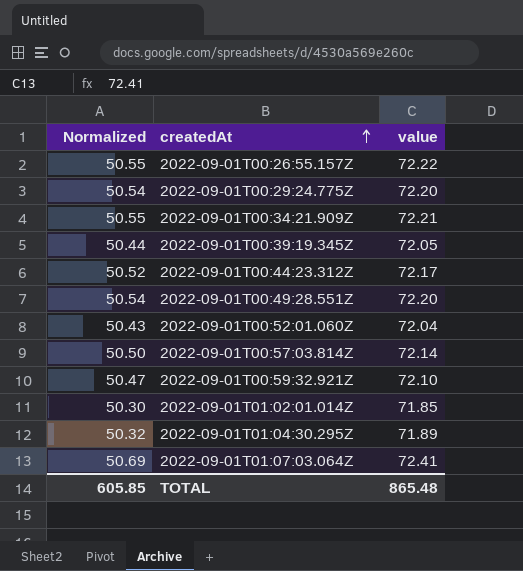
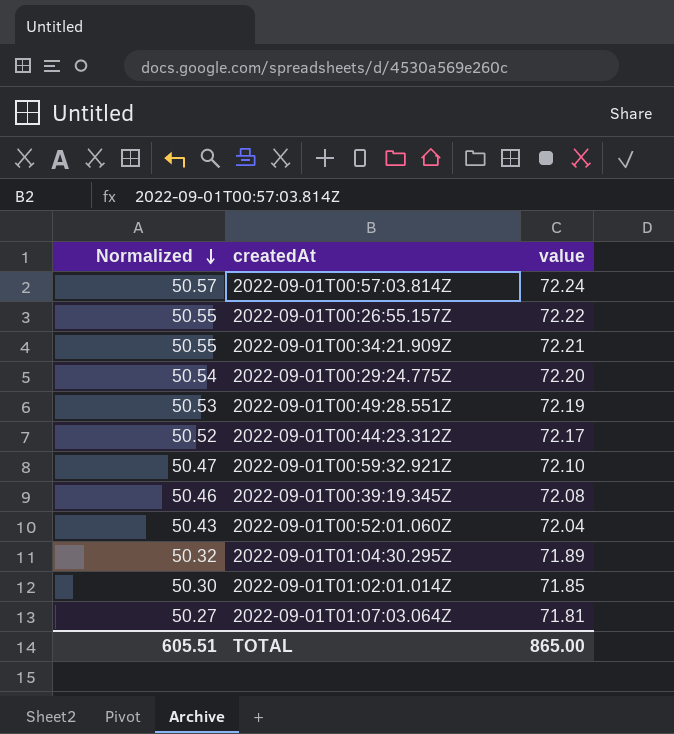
row order: createdAt ascending -> Normalized descending
2022-09-01T00:57:03.814Z | Normalized: 50.50 -> 50.57
2022-09-01T00:57:03.814Z | value: 72.14 -> 72.24
2022-09-01T00:49:28.551Z | Normalized: 50.54 -> 50.53
2022-09-01T00:49:28.551Z | value: 72.20 -> 72.19
2022-09-01T00:39:19.345Z | Normalized: 50.44 -> 50.46
2022-09-01T00:39:19.345Z | value: 72.05 -> 72.08
2022-09-01T01:07:03.064Z | Normalized: 50.69 -> 50.27
2022-09-01T01:07:03.064Z | value: 72.41 -> 71.81
TOTAL | Normalized: 605.85 -> 605.51
TOTAL | value: 865.48 -> 865.00

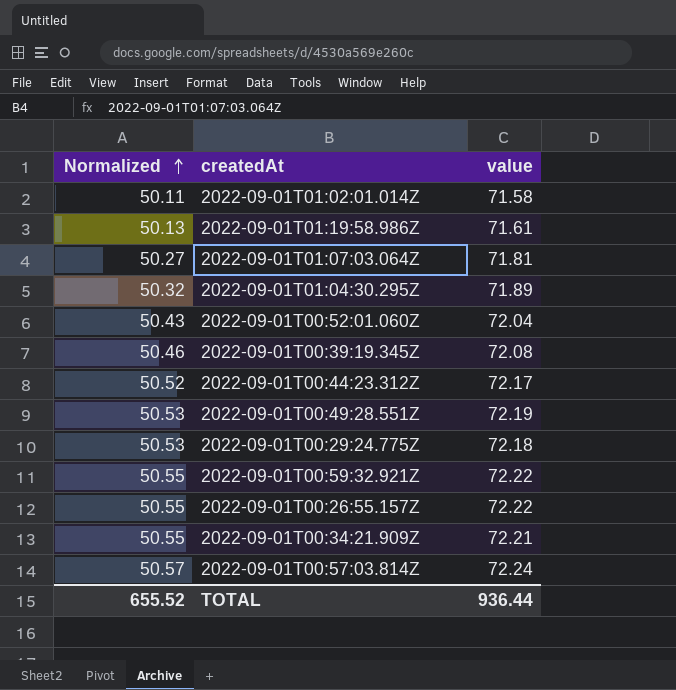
row order: Normalized descending -> Normalized ascending
2022-09-01T01:02:01.014Z | Normalized: 50.30 -> 50.11
2022-09-01T01:02:01.014Z | value: 71.85 -> 71.58
row 2022-09-01T01:19:58.986Z: none -> 50.13 | 71.61
2022-09-01T00:29:24.775Z | Normalized: 50.54 -> 50.53
2022-09-01T00:29:24.775Z | value: 72.20 -> 72.18
2022-09-01T00:59:32.921Z | Normalized: 50.47 -> 50.55
2022-09-01T00:59:32.921Z | value: 72.10 -> 72.22
TOTAL | Normalized: 605.51 -> 655.52
TOTAL | value: 865.00 -> 936.44

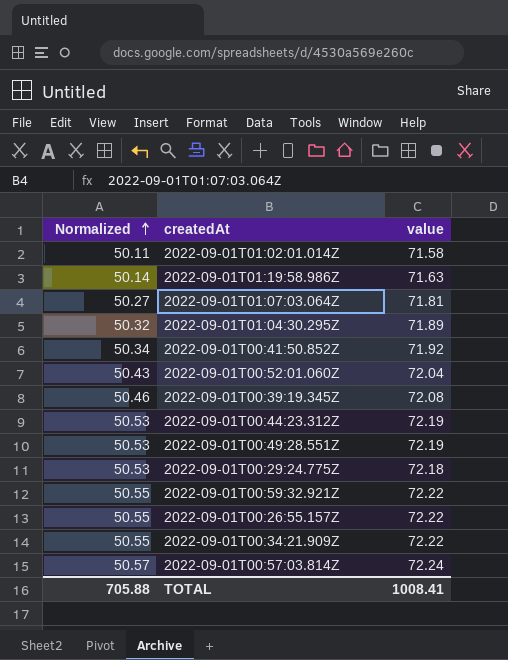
2022-09-01T01:19:58.986Z | Normalized: 50.13 -> 50.14
2022-09-01T01:19:58.986Z | value: 71.61 -> 71.63
row 2022-09-01T00:41:50.852Z: none -> 50.34 | 71.92
2022-09-01T00:44:23.312Z | Normalized: 50.52 -> 50.53
2022-09-01T00:44:23.312Z | value: 72.17 -> 72.19
2022-09-01T00:34:21.909Z | value: 72.21 -> 72.22
TOTAL | Normalized: 655.52 -> 705.88
TOTAL | value: 936.44 -> 1008.41

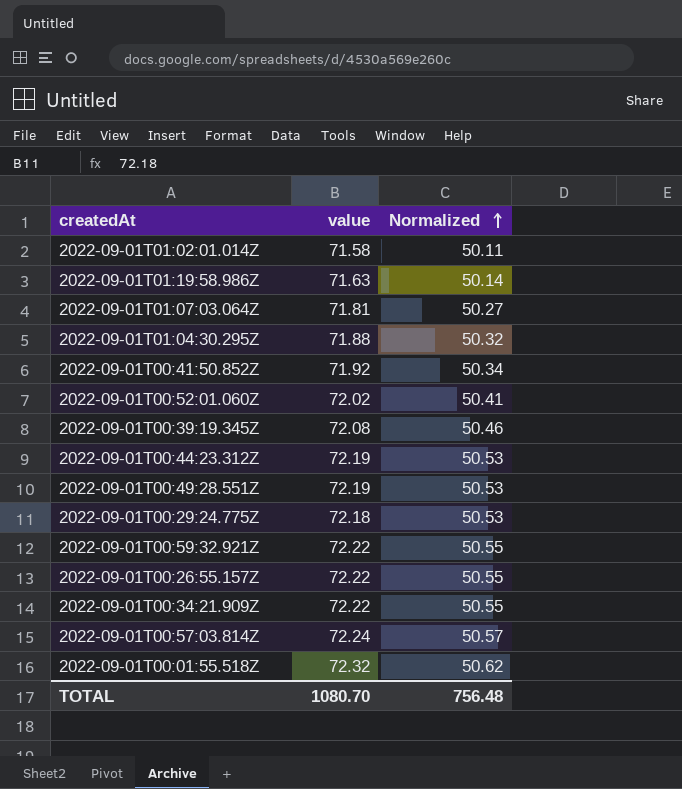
column Normalized | position: 1 -> 3
2022-09-01T01:04:30.295Z | value: 71.89 -> 71.88
2022-09-01T00:52:01.060Z | value: 72.04 -> 72.02
2022-09-01T00:52:01.060Z | Normalized: 50.43 -> 50.41
row 2022-09-01T00:01:55.518Z: none -> 72.32 | 50.62
TOTAL | value: 1008.41 -> 1080.70
TOTAL | Normalized: 705.88 -> 756.48

